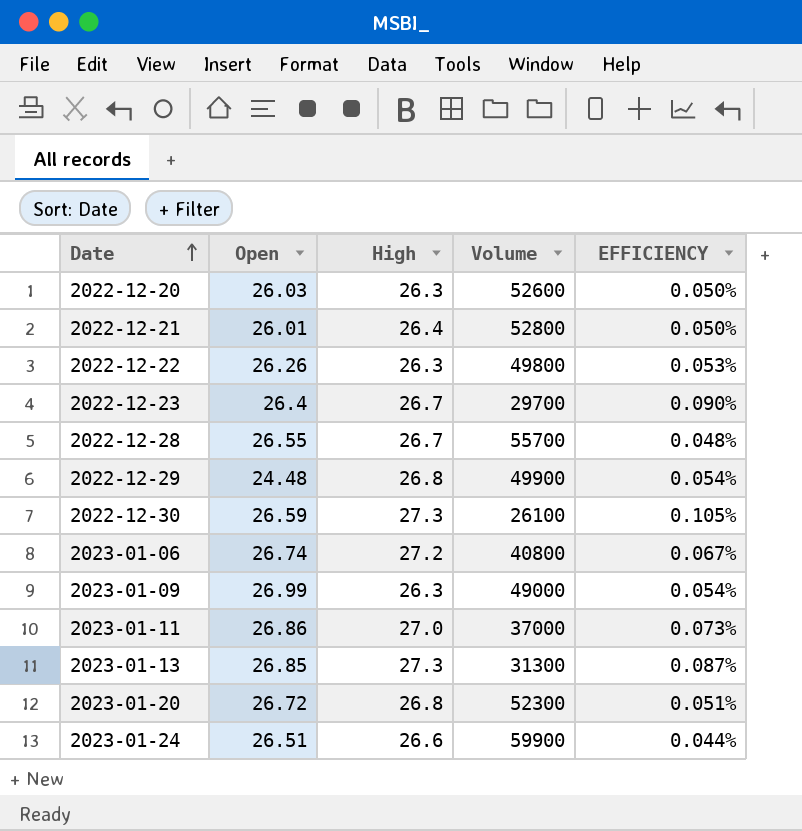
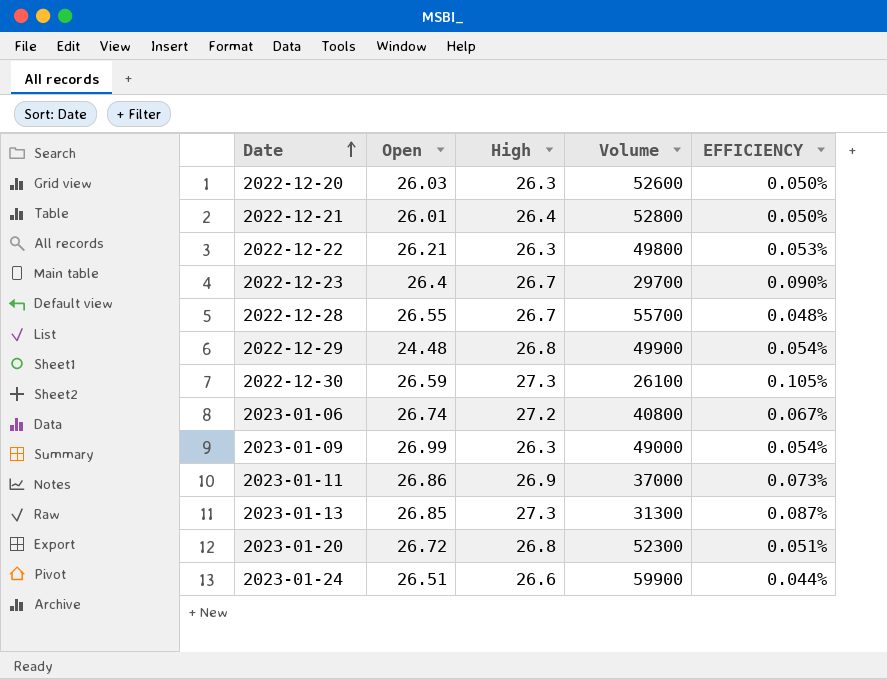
2022-12-22 | Open: 26.26 -> 26.21
2023-01-11 | High: 27.0 -> 26.9

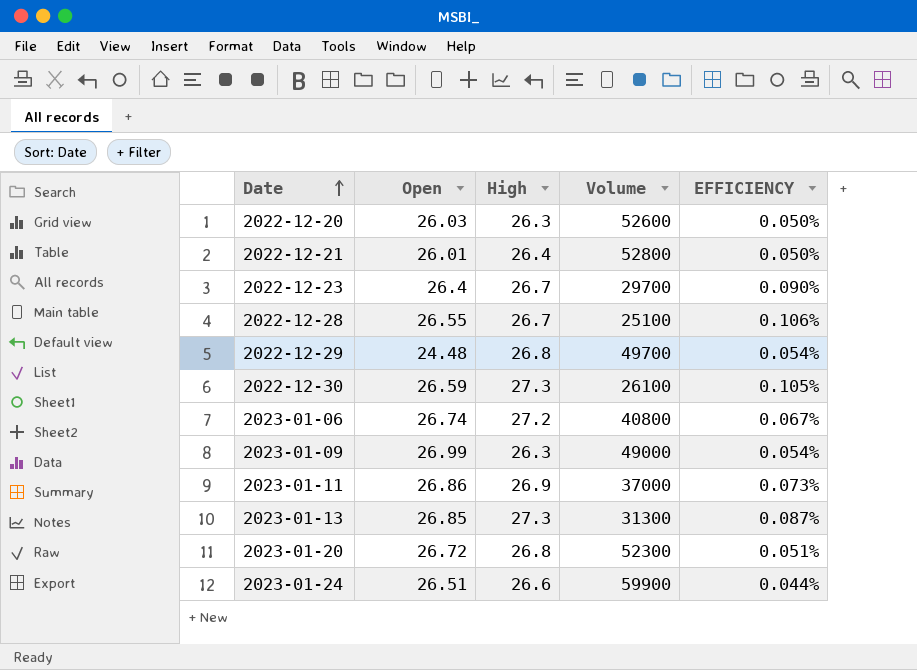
row 2022-12-22: 26.21 | 26.3 | 49800 | 0.053% -> none
2022-12-28 | Volume: 55700 -> 25100
2022-12-28 | EFFICIENCY: 0.048% -> 0.106%
2022-12-29 | Volume: 49900 -> 49700

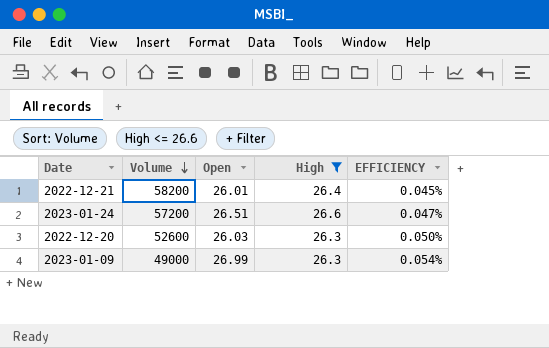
filter: none -> High <= 26.6
row order: Date ascending -> Volume descending
column Volume | position: 4 -> 2
2022-12-21 | Volume: 52800 -> 58200
2022-12-21 | EFFICIENCY: 0.050% -> 0.045%
2023-01-24 | Volume: 59900 -> 57200
2023-01-24 | EFFICIENCY: 0.044% -> 0.047%

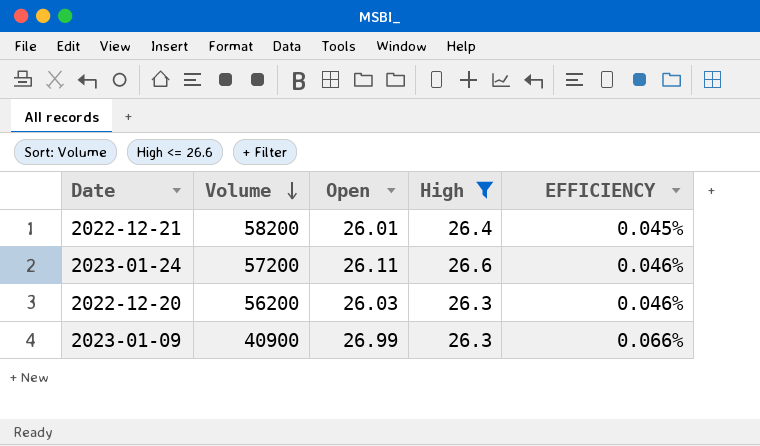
column EFFICIENCY | formula: [High] / [Volume] -> [Open] / [Volume]
2023-01-24 | Open: 26.51 -> 26.11
2022-12-20 | Volume: 52600 -> 56200
2023-01-09 | Volume: 49000 -> 40900

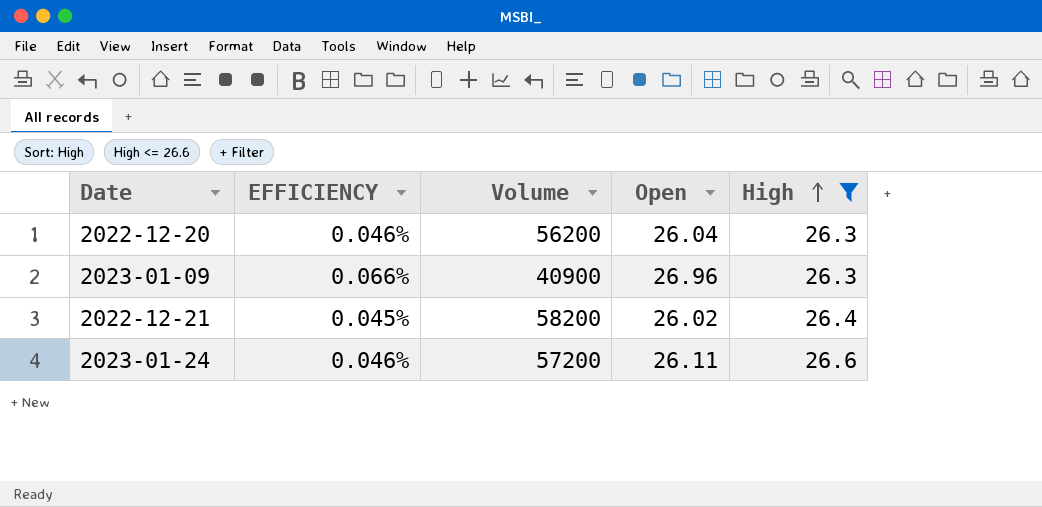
row order: Volume descending -> High ascending
column EFFICIENCY | position: 5 -> 2
2022-12-20 | Open: 26.03 -> 26.04
2023-01-09 | Open: 26.99 -> 26.96
2022-12-21 | Open: 26.01 -> 26.02

